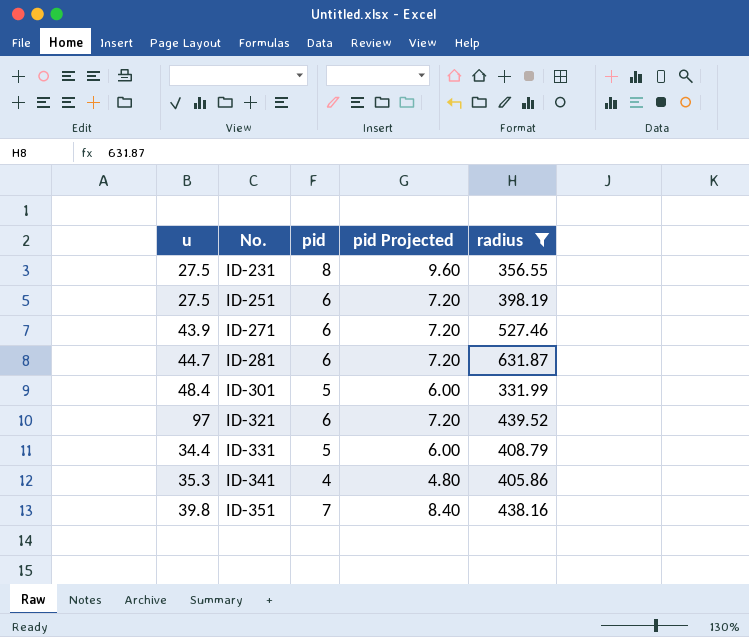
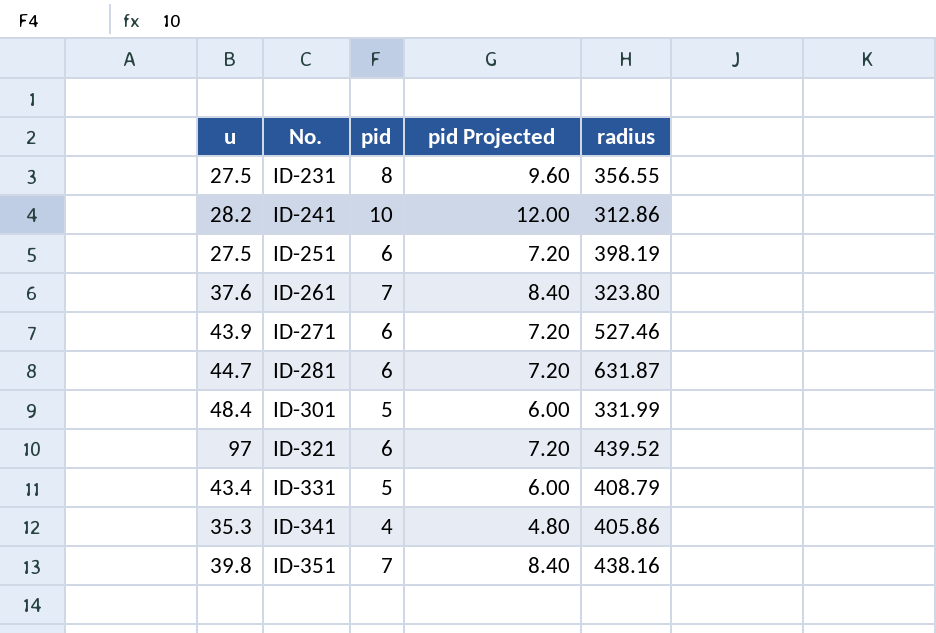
filter: radius >= 331.99 -> none
ID-331 | u: 34.4 -> 43.4

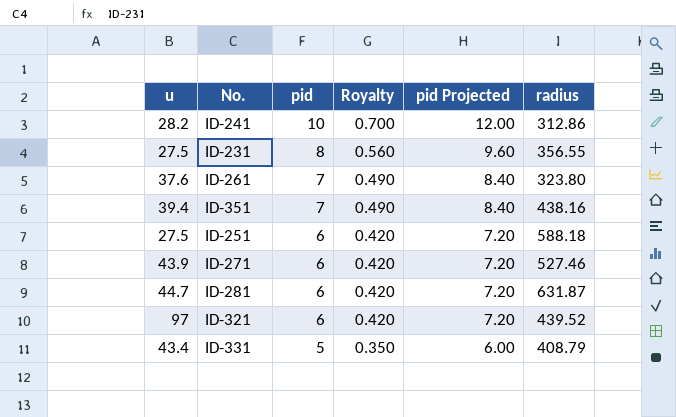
row order: No. ascending -> pid descending
column Royalty | formula: none -> [pid] * 0.07
row ID-301: 48.4 | 5 | 6.00 | 331.99 -> none
row ID-341: 35.3 | 4 | 4.80 | 405.86 -> none
ID-351 | u: 39.8 -> 39.4
ID-251 | radius: 398.19 -> 588.18

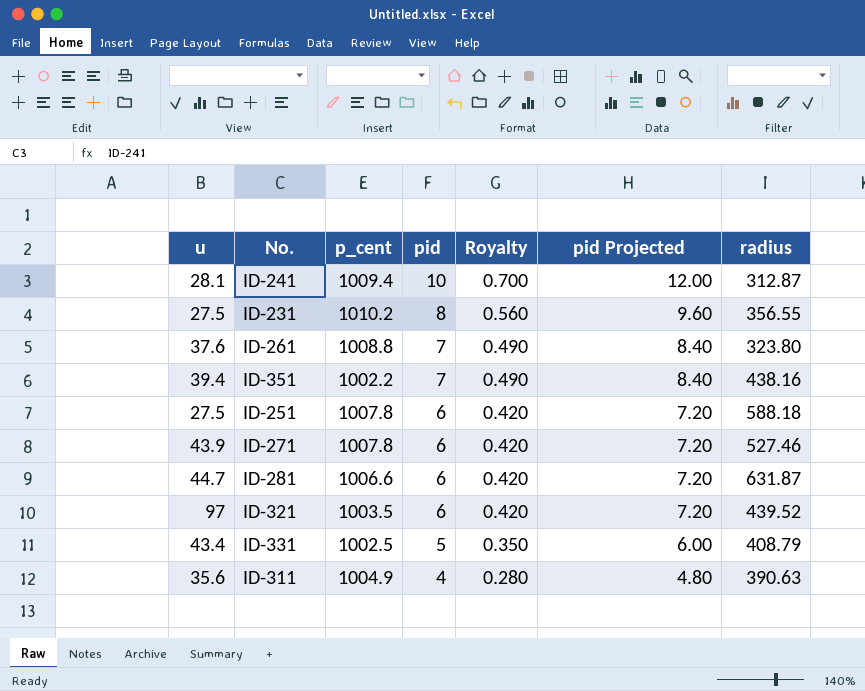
column p_cent | position: none -> 3
ID-241 | u: 28.2 -> 28.1
ID-241 | radius: 312.86 -> 312.87
row ID-311: none -> 35.6 | 1004.9 | 4 | 0.280 | 4.80 | 390.63

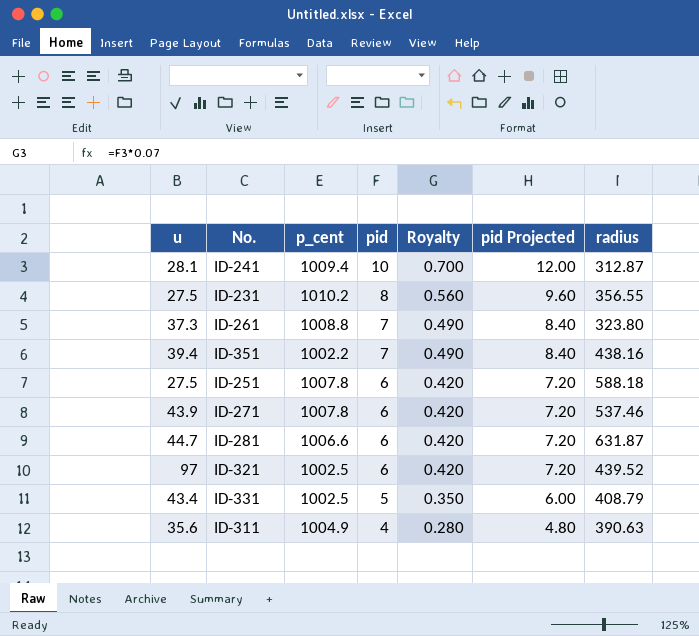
ID-261 | u: 37.6 -> 37.3
ID-271 | radius: 527.46 -> 537.46
ID-321 | p_cent: 1003.5 -> 1002.5

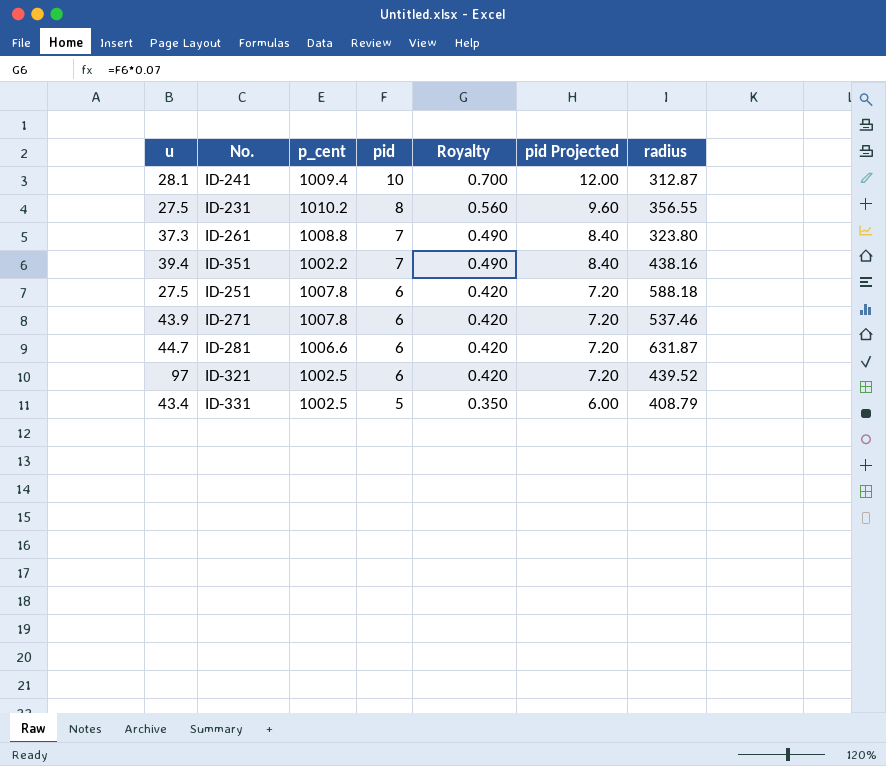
row ID-311: 35.6 | 1004.9 | 4 | 0.280 | 4.80 | 390.63 -> none

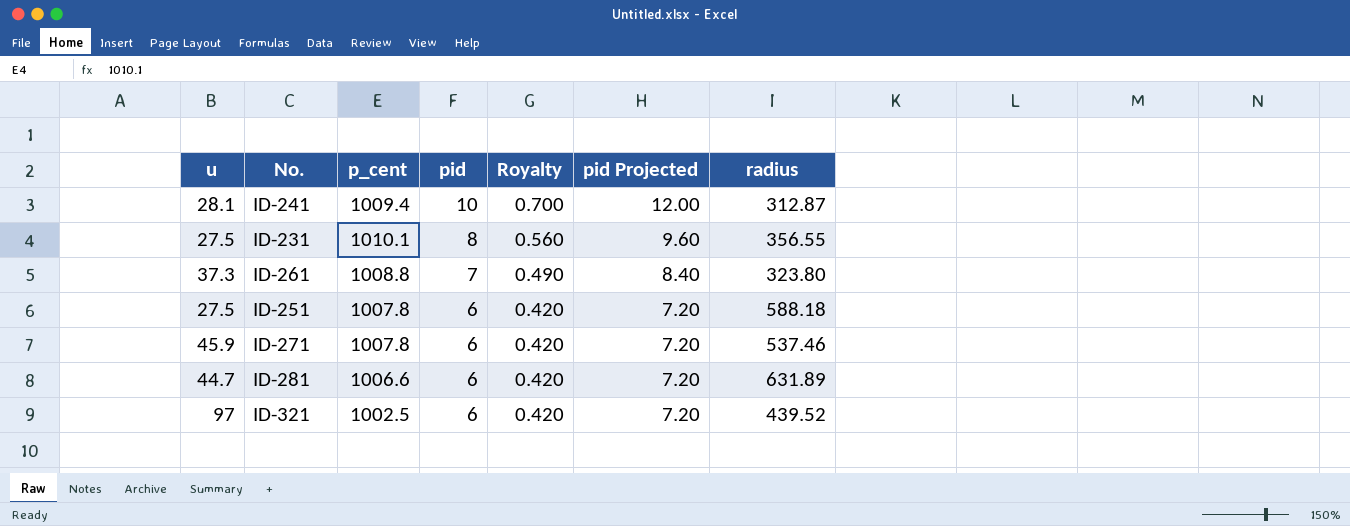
row ID-351: 39.4 | 1002.2 | 7 | 0.490 | 8.40 | 438.16 -> none
row ID-331: 43.4 | 1002.5 | 5 | 0.350 | 6.00 | 408.79 -> none
ID-231 | p_cent: 1010.2 -> 1010.1
ID-271 | u: 43.9 -> 45.9
ID-281 | radius: 631.87 -> 631.89

